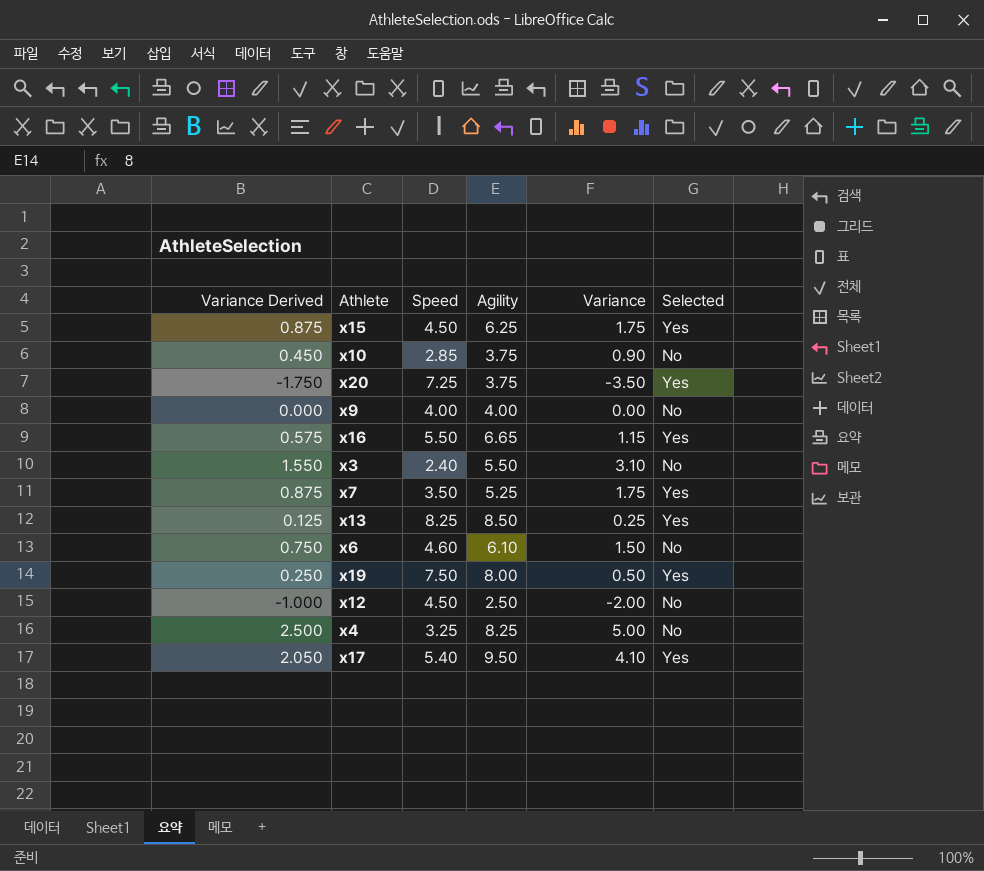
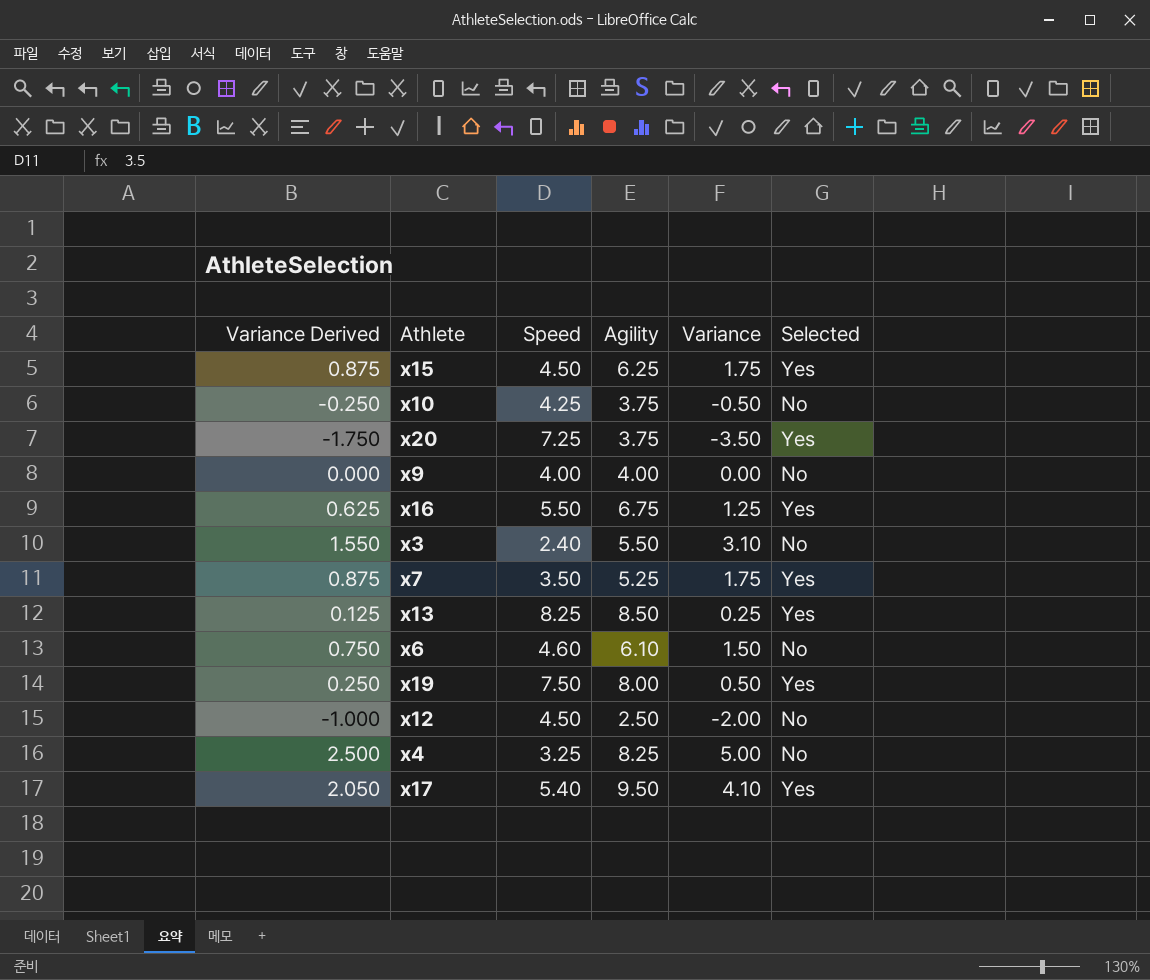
x10 | Variance Derived: 0.450 -> -0.250
x10 | Speed: 2.85 -> 4.25
x10 | Variance: 0.90 -> -0.50
x16 | Variance Derived: 0.575 -> 0.625
x16 | Agility: 6.65 -> 6.75
x16 | Variance: 1.15 -> 1.25

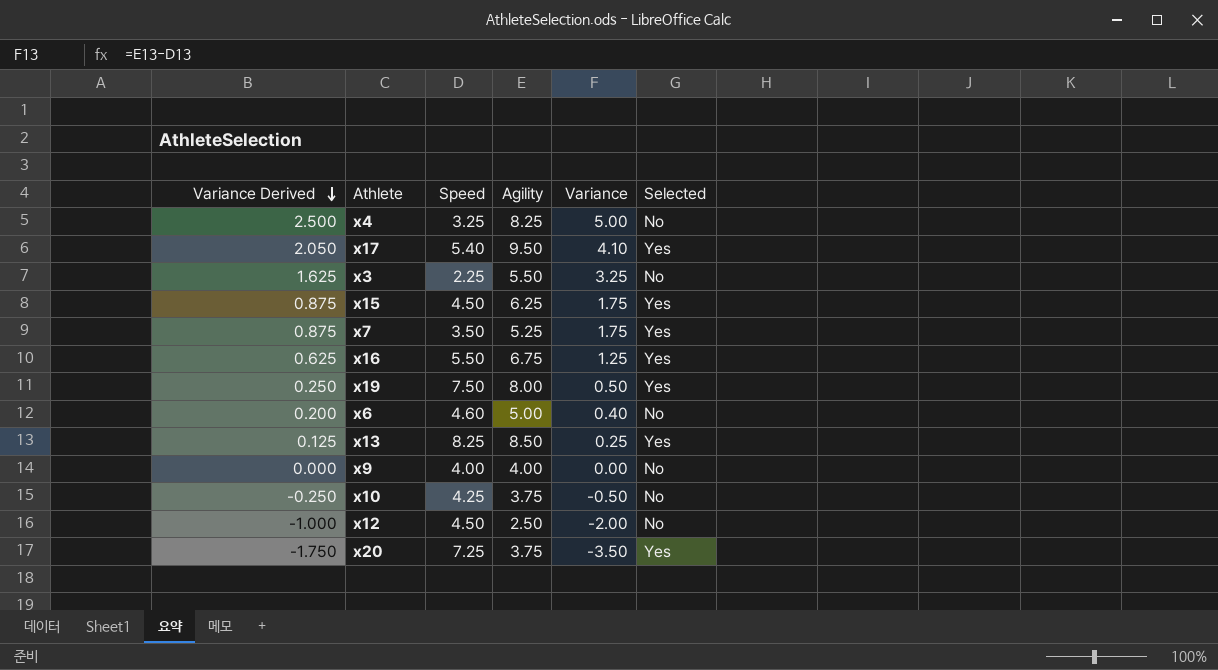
row order: none -> Variance Derived descending
x3 | Variance Derived: 1.550 -> 1.625
x3 | Speed: 2.40 -> 2.25
x3 | Variance: 3.10 -> 3.25
x6 | Variance Derived: 0.750 -> 0.200
x6 | Agility: 6.10 -> 5.00
x6 | Variance: 1.50 -> 0.40

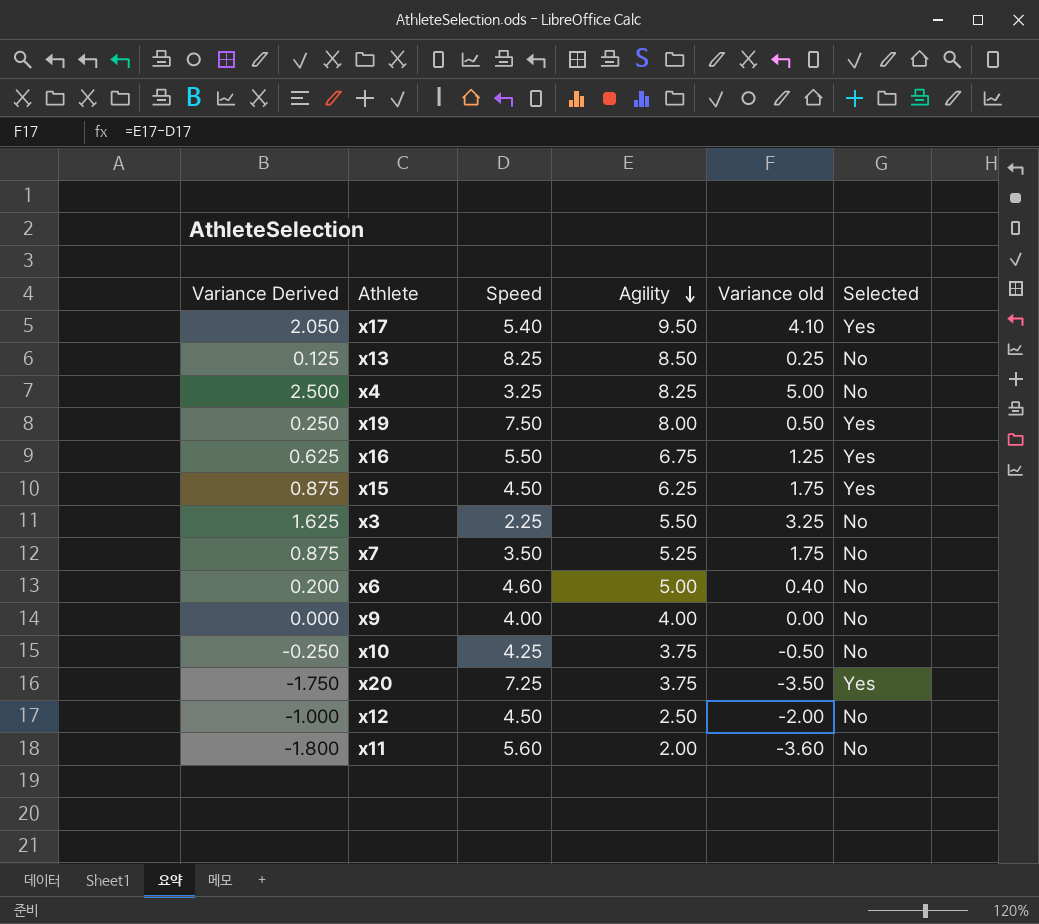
row order: Variance Derived descending -> Agility descending
column name: Variance -> Variance old
x13 | Selected: Yes -> No
x7 | Selected: Yes -> No
row x11: none -> -1.800 | 5.60 | 2.00 | -3.60 | No

